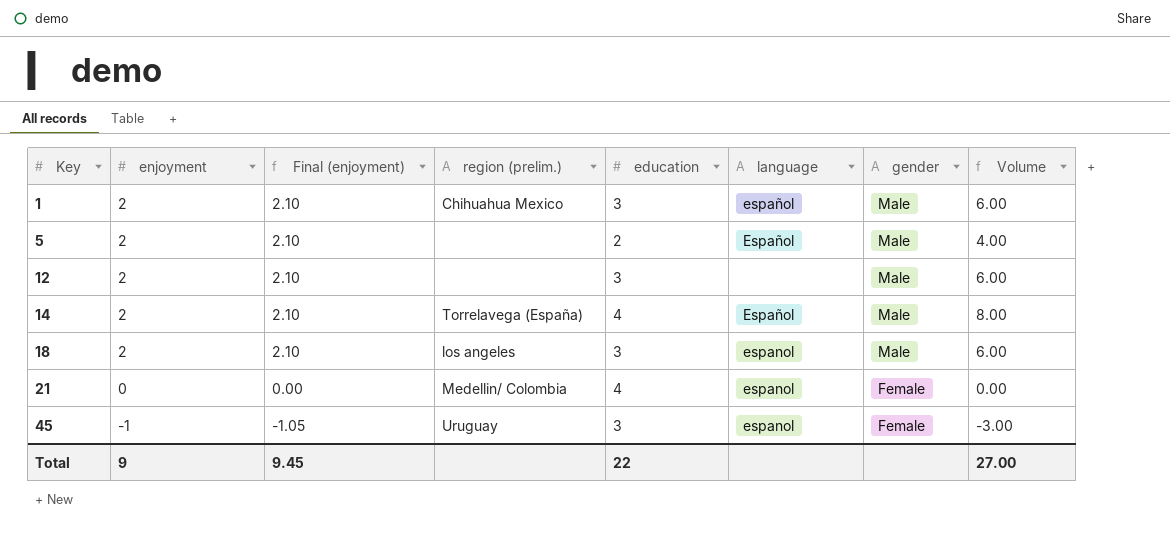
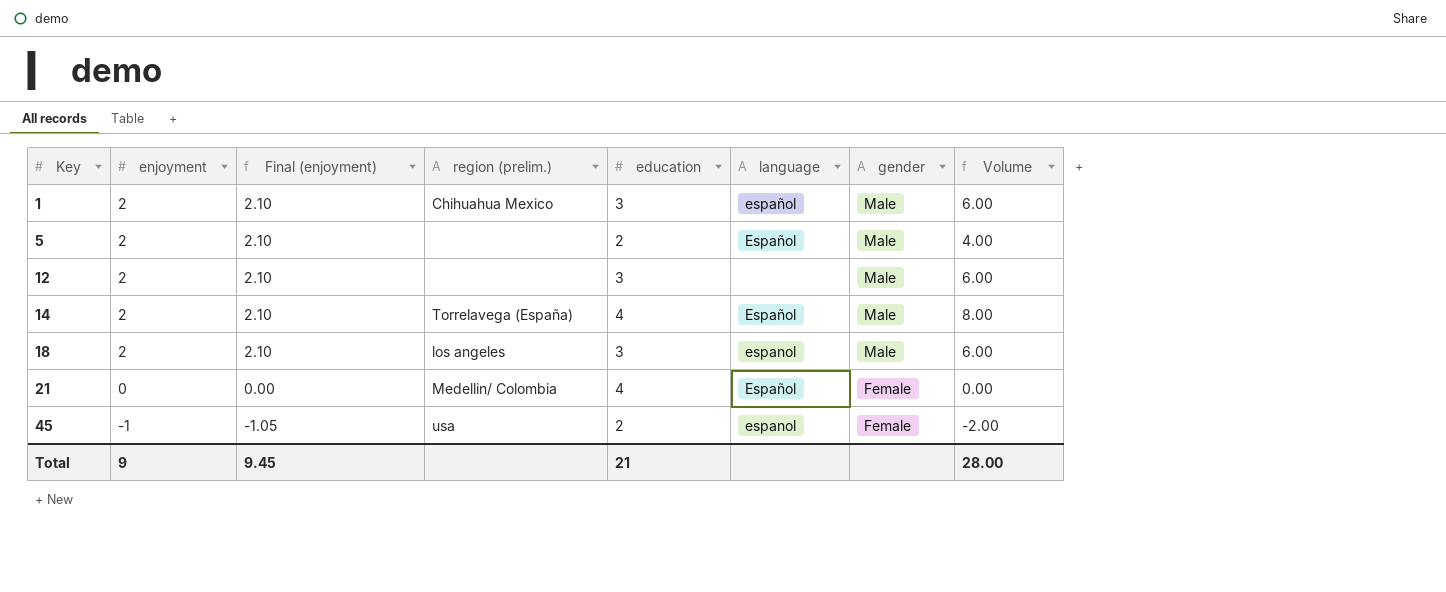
21 | language: espanol -> Español
45 | region (prelim.): Uruguay -> usa
45 | education: 3 -> 2
45 | Volume: -3.00 -> -2.00
Total | education: 22 -> 21
Total | Volume: 27.00 -> 28.00

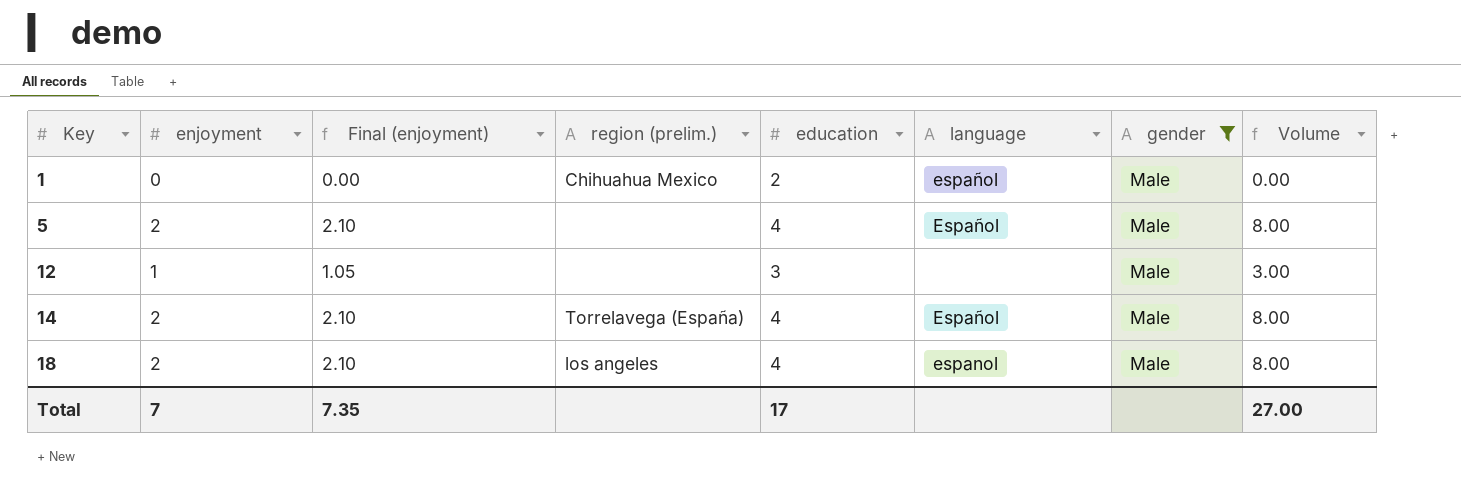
filter: none -> gender = Male
1 | enjoyment: 2 -> 0
1 | Final (enjoyment): 2.10 -> 0.00
1 | education: 3 -> 2
1 | Volume: 6.00 -> 0.00
5 | education: 2 -> 4
5 | Volume: 4.00 -> 8.00
12 | enjoyment: 2 -> 1
12 | Final (enjoyment): 2.10 -> 1.05
12 | Volume: 6.00 -> 3.00
18 | education: 3 -> 4
18 | Volume: 6.00 -> 8.00
Total | enjoyment: 9 -> 7
Total | Final (enjoyment): 9.45 -> 7.35
Total | education: 21 -> 17
Total | Volume: 28.00 -> 27.00

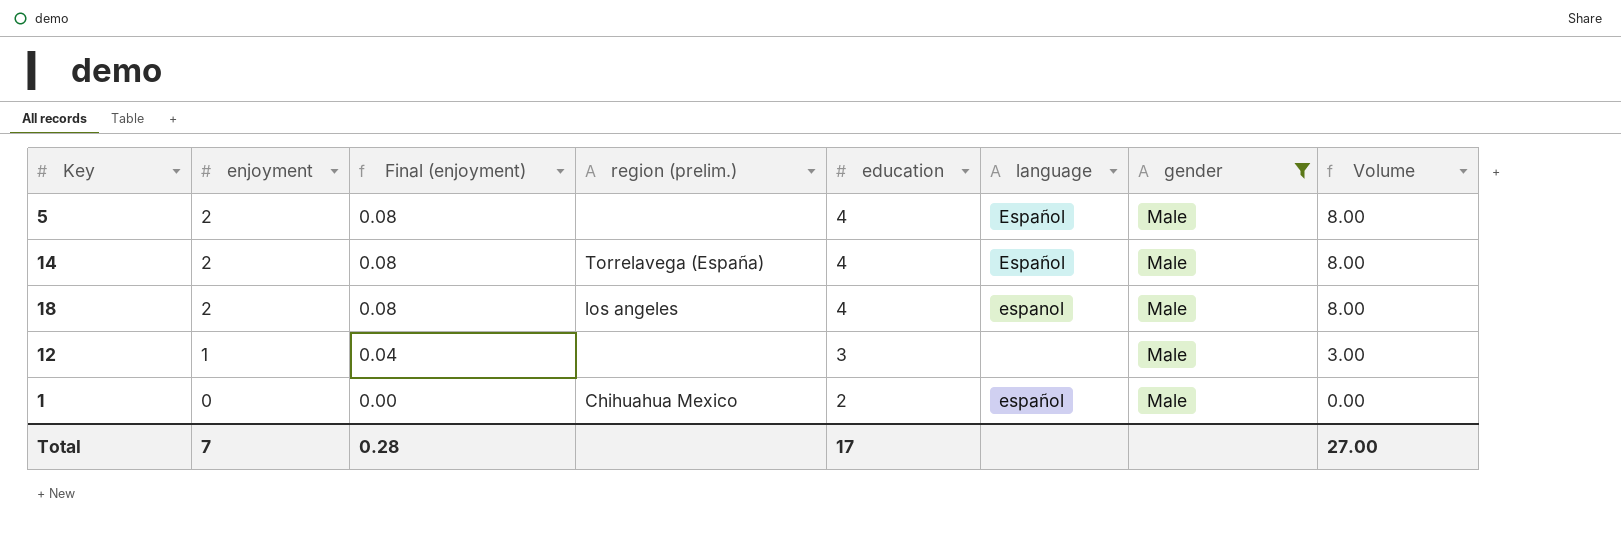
row order: Key ascending -> enjoyment descending
column Final (enjoyment) | formula: [enjoyment] * 1.05 -> [enjoyment] * 0.04
Total | Final (enjoyment): 7.35 -> 0.28

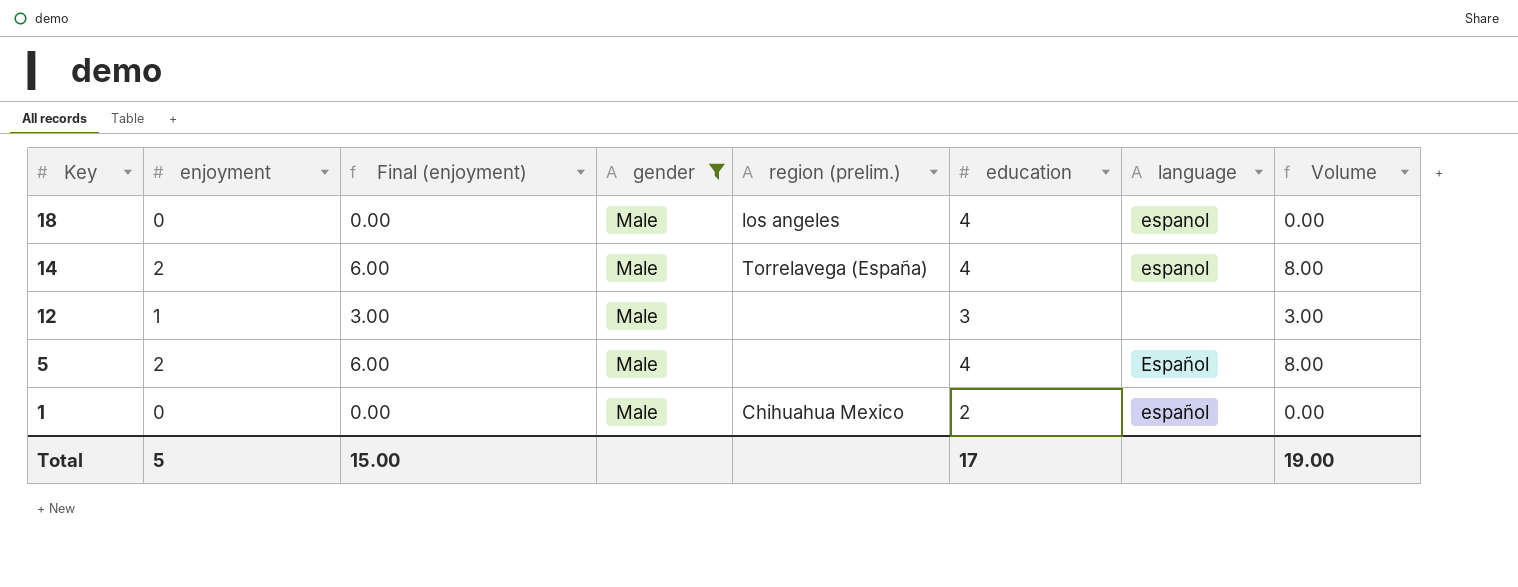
row order: enjoyment descending -> Key descending
column Final (enjoyment) | formula: [enjoyment] * 0.04 -> [enjoyment] * 3
column gender | position: 7 -> 4
18 | enjoyment: 2 -> 0
18 | Volume: 8.00 -> 0.00
14 | language: Español -> espanol
Total | enjoyment: 7 -> 5
Total | Final (enjoyment): 0.28 -> 15.00
Total | Volume: 27.00 -> 19.00

